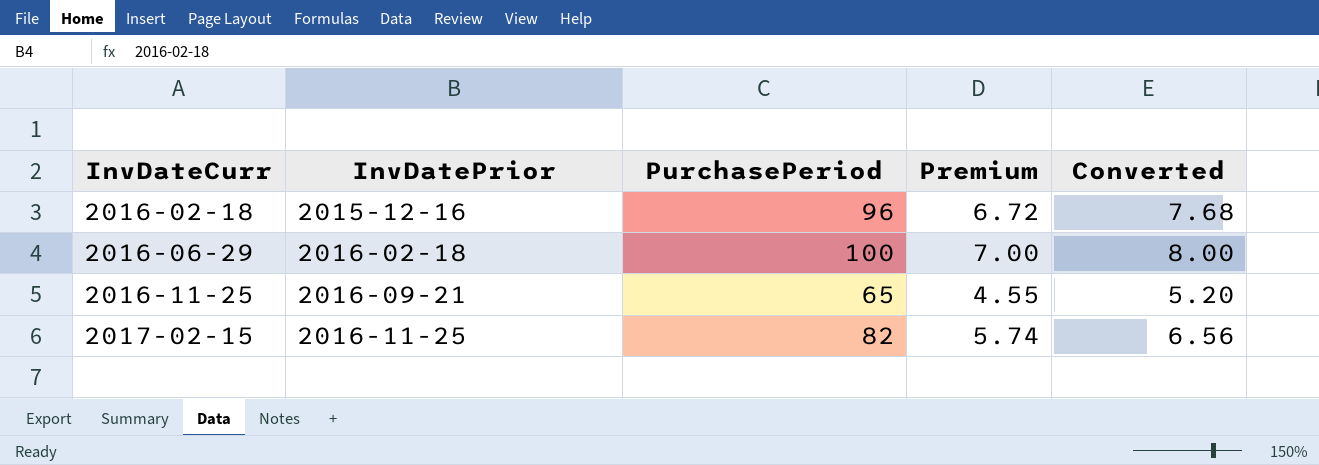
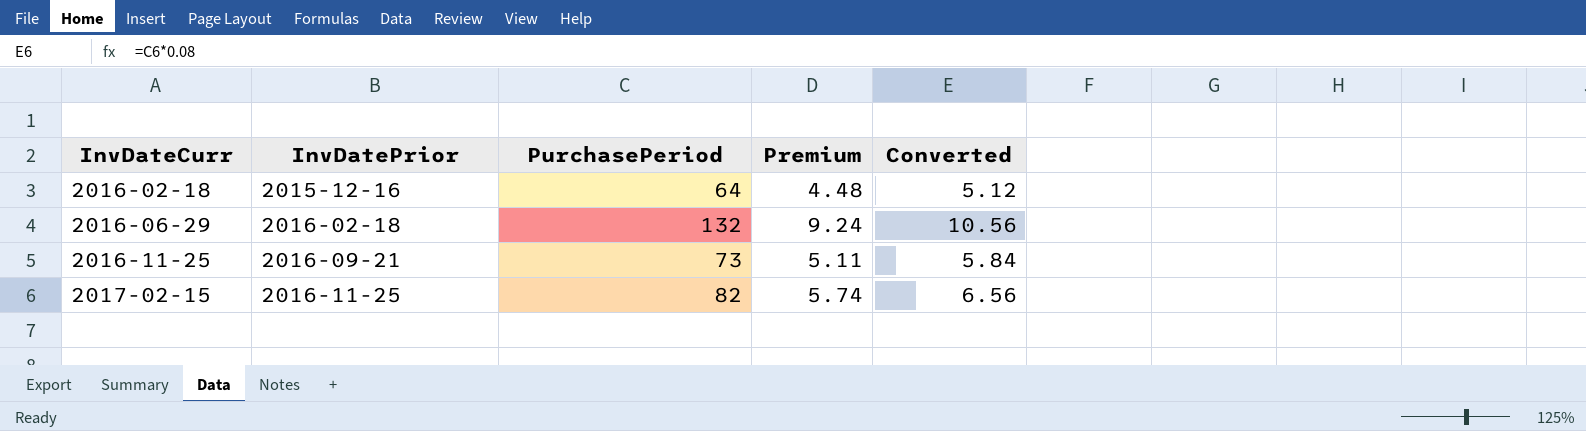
2016-02-18 | PurchasePeriod: 96 -> 64
2016-02-18 | Premium: 6.72 -> 4.48
2016-02-18 | Converted: 7.68 -> 5.12
2016-06-29 | PurchasePeriod: 100 -> 132
2016-06-29 | Premium: 7.00 -> 9.24
2016-06-29 | Converted: 8.00 -> 10.56
2016-11-25 | PurchasePeriod: 65 -> 73
2016-11-25 | Premium: 4.55 -> 5.11
2016-11-25 | Converted: 5.20 -> 5.84

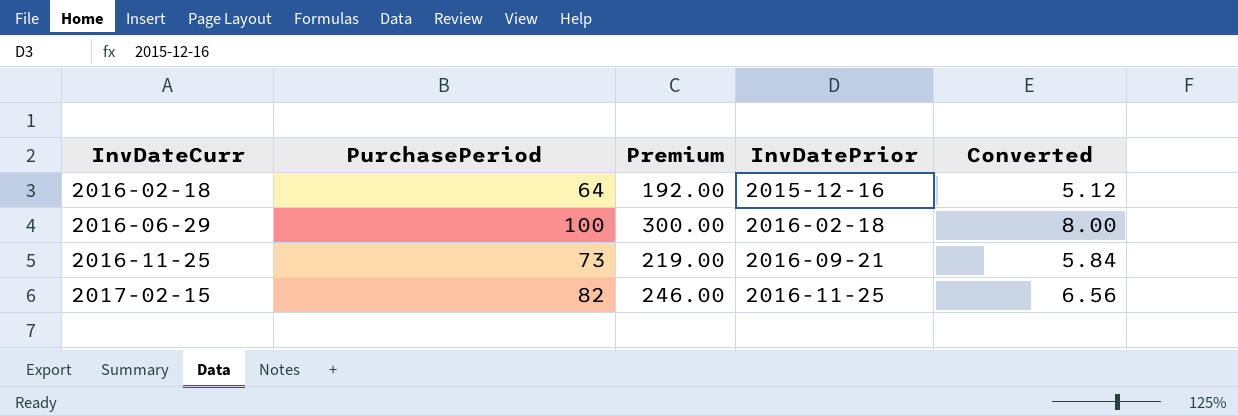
column Premium | formula: [PurchasePeriod] * 0.07 -> [PurchasePeriod] * 3
column InvDatePrior | position: 2 -> 4
2016-06-29 | PurchasePeriod: 132 -> 100
2016-06-29 | Converted: 10.56 -> 8.00

